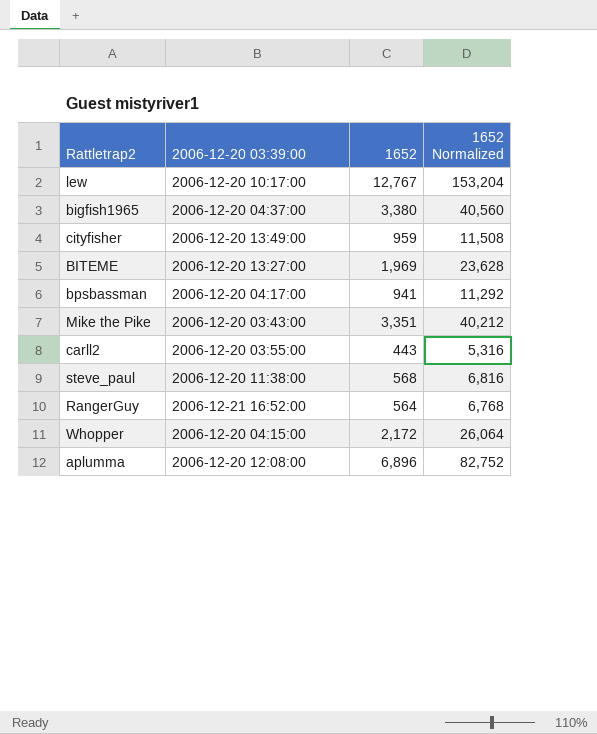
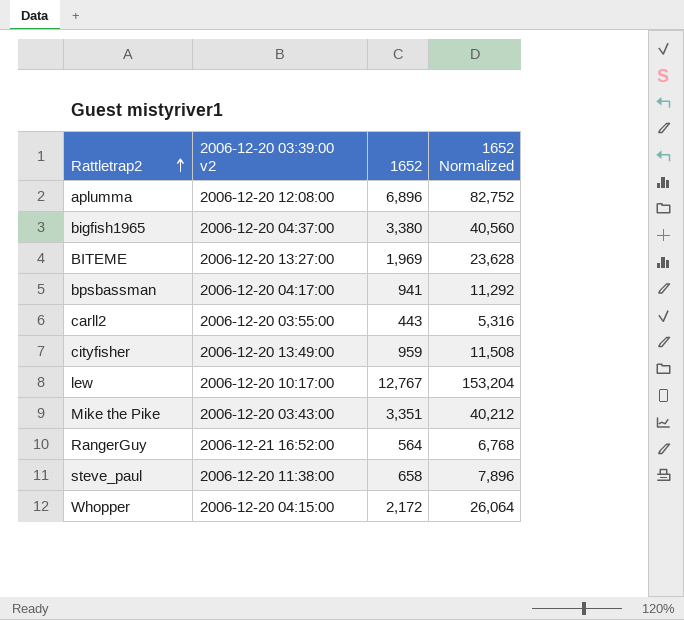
row order: none -> Rattletrap2 ascending
column name: 2006-12-20 03:39:00 -> 2006-12-20 03:39:00 v2
steve_paul | 1652: 568 -> 658
steve_paul | 1652 Normalized: 6,816 -> 7,896

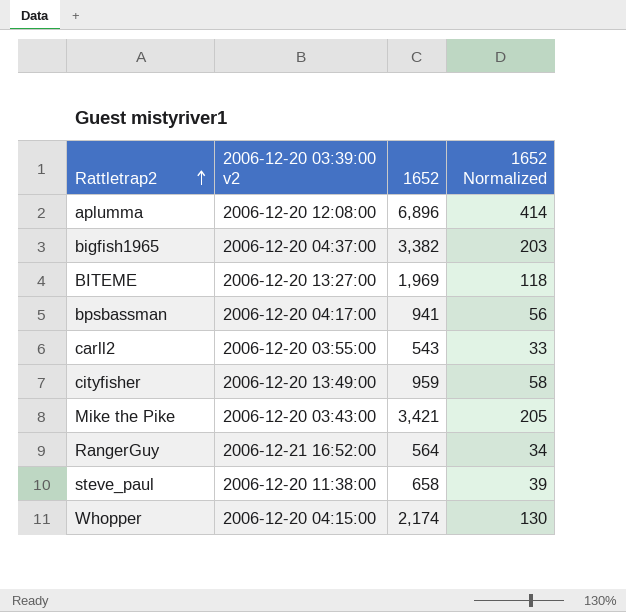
column 1652 Normalized | formula: [1652] * 12 -> [1652] * 0.06
row lew: 2006-12-20 10:17:00 | 12,767 | 153,204 -> none
bigfish1965 | 1652: 3,380 -> 3,382
carll2 | 1652: 443 -> 543
Mike the Pike | 1652: 3,351 -> 3,421
Whopper | 1652: 2,172 -> 2,174

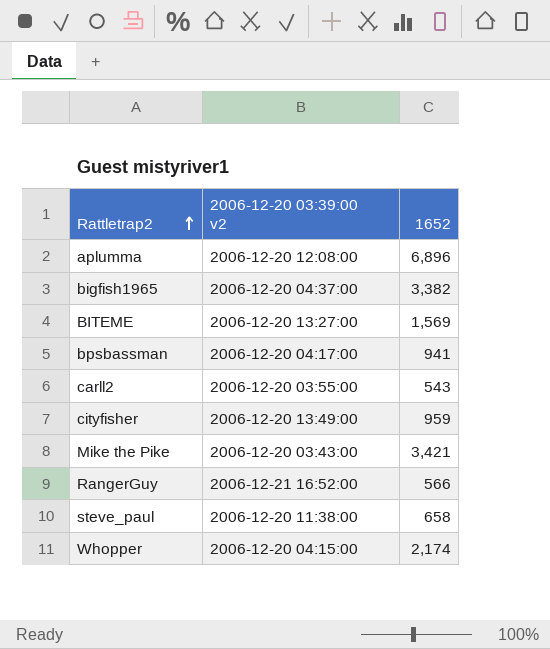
column 1652 Normalized | formula: [1652] * 0.06 -> none
BITEME | 1652: 1,969 -> 1,569
RangerGuy | 1652: 564 -> 566

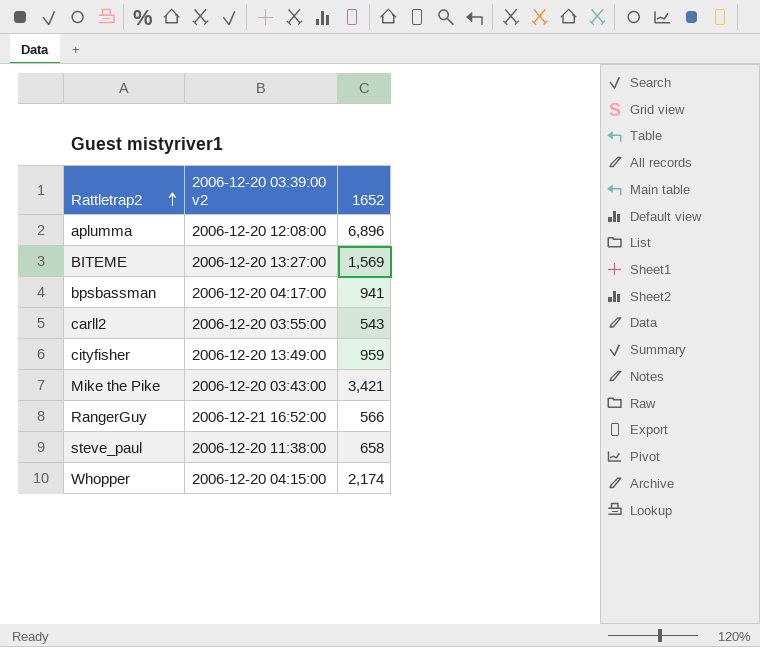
row bigfish1965: 2006-12-20 04:37:00 | 3,382 -> none

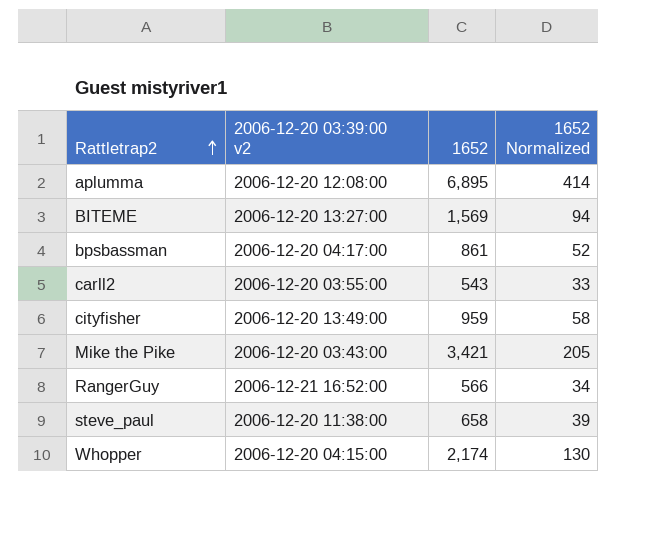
column 1652 Normalized | formula: none -> [1652] * 0.06
aplumma | 1652: 6,896 -> 6,895
bpsbassman | 1652: 941 -> 861

